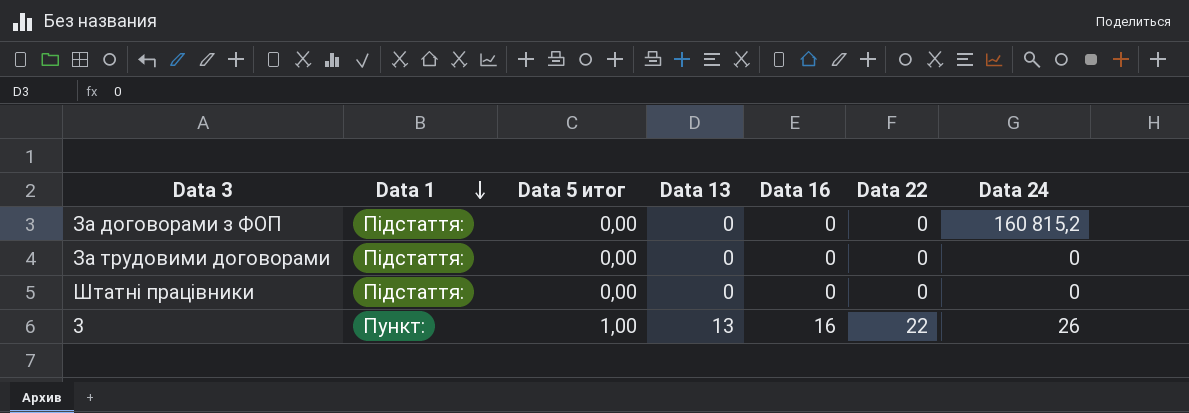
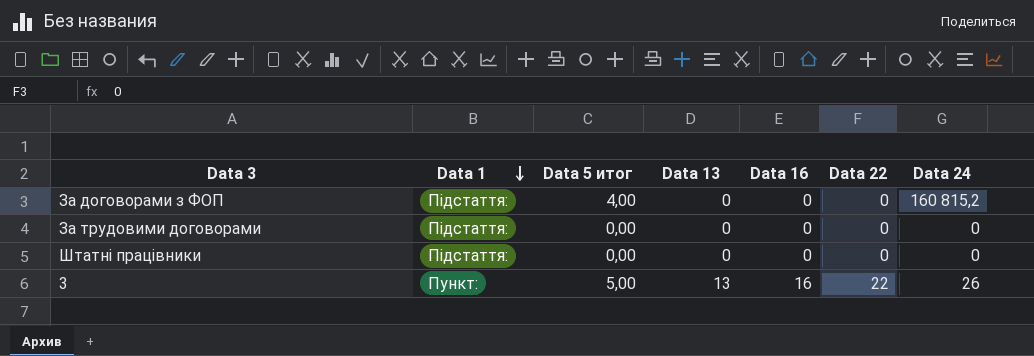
За договорами з ФОП | Data 5 итог: 0,00 -> 4,00
3 | Data 5 итог: 1,00 -> 5,00

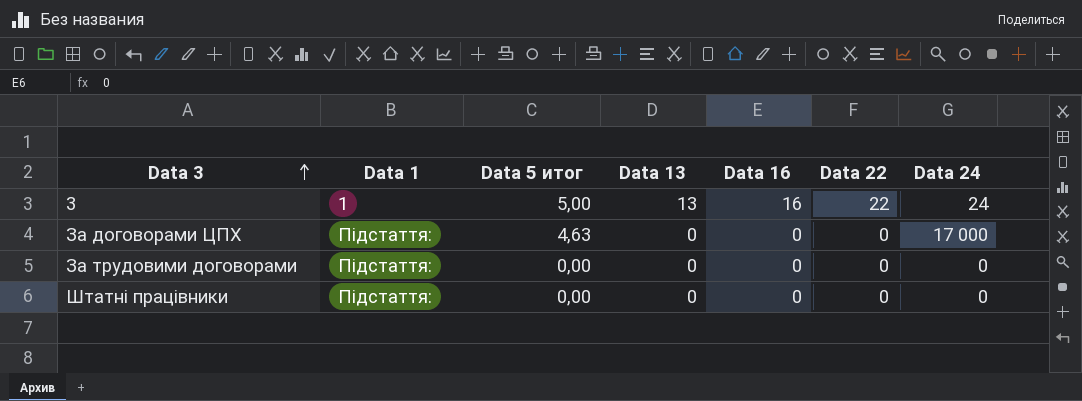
row order: Data 1 descending -> Data 3 ascending
row За договорами з ФОП: Підстаття: | 4,00 | 0 | 0 | 0 | 160 815,2 -> none
3 | Data 1: Пункт: -> 1
3 | Data 24: 26 -> 24
row За договорами ЦПХ: none -> Підстаття: | 4,63 | 0 | 0 | 0 | 17 000

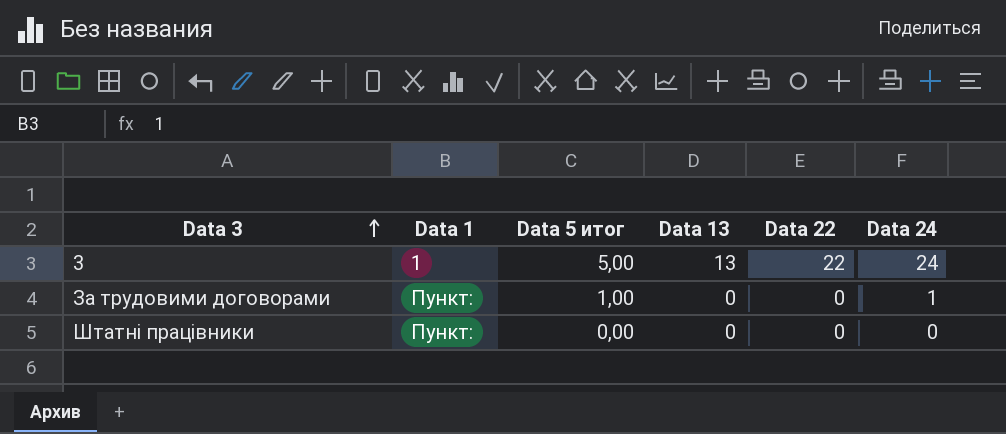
column Data 16 | position: 5 -> none
row За договорами ЦПХ: Підстаття: | 4,63 | 0 | 0 | 0 | 17 000 -> none
За трудовими договорами | Data 1: Підстаття: -> Пункт:
За трудовими договорами | Data 5 итог: 0,00 -> 1,00
За трудовими договорами | Data 24: 0 -> 1
Штатні працівники | Data 1: Підстаття: -> Пункт:

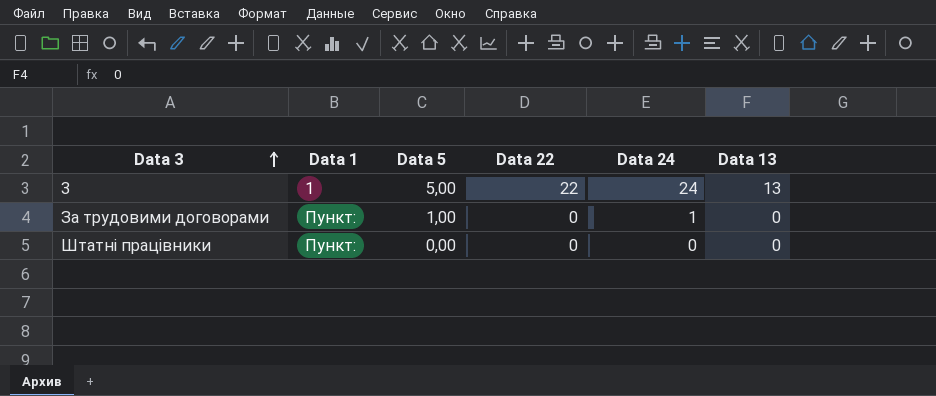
column name: Data 5 итог -> Data 5
column Data 13 | position: 4 -> 6

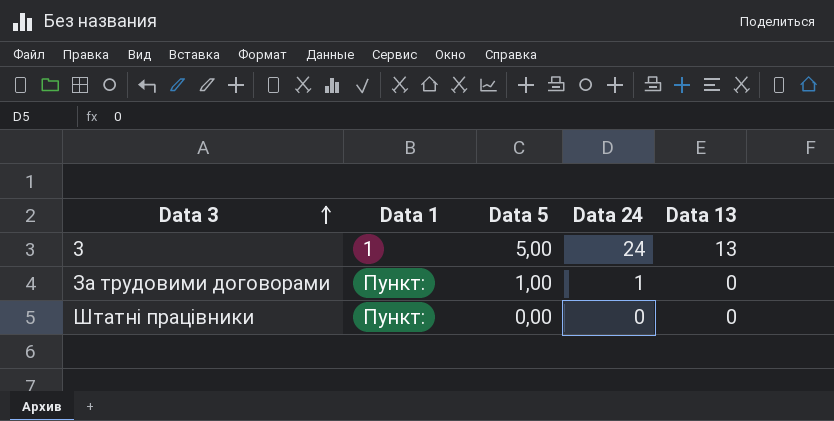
column Data 22 | position: 4 -> none

